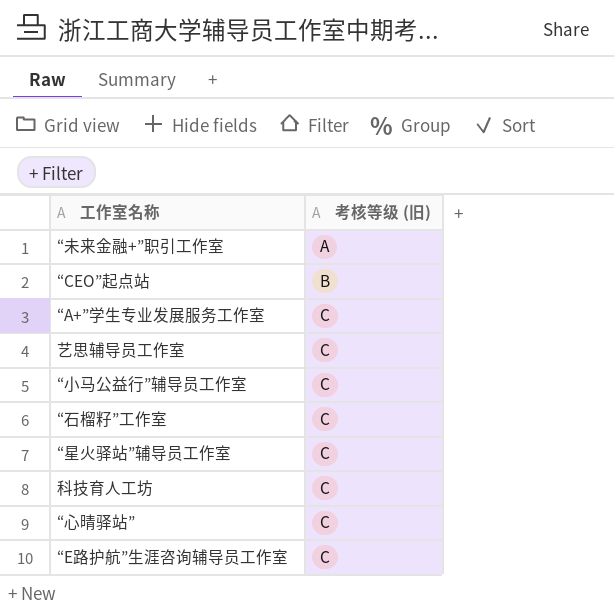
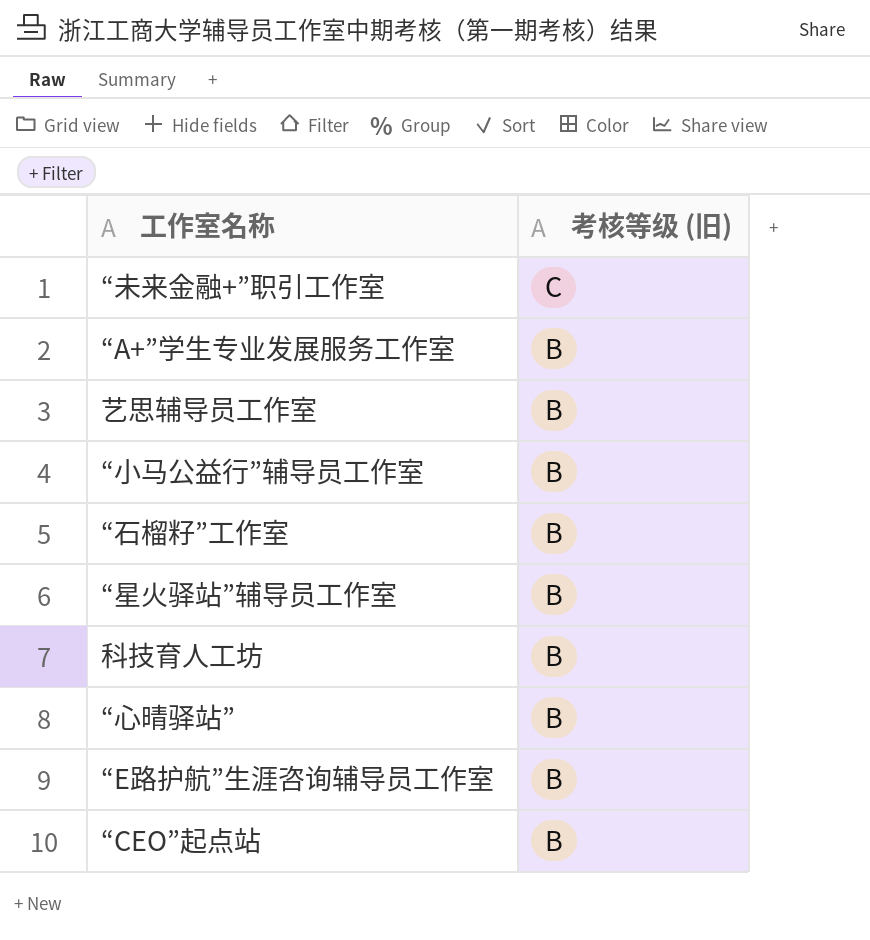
row order: 考核等级 (旧) ascending -> 考核等级 (旧) descending
“未来金融+”职引工作室 | 考核等级 (旧): A -> C
“A+”学生专业发展服务工作室 | 考核等级 (旧): C -> B
艺思辅导员工作室 | 考核等级 (旧): C -> B
“小马公益行”辅导员工作室 | 考核等级 (旧): C -> B
“石榴籽”工作室 | 考核等级 (旧): C -> B
“星火驿站”辅导员工作室 | 考核等级 (旧): C -> B
科技育人工坊 | 考核等级 (旧): C -> B
“心晴驿站” | 考核等级 (旧): C -> B
“E路护航”生涯咨询辅导员工作室 | 考核等级 (旧): C -> B

